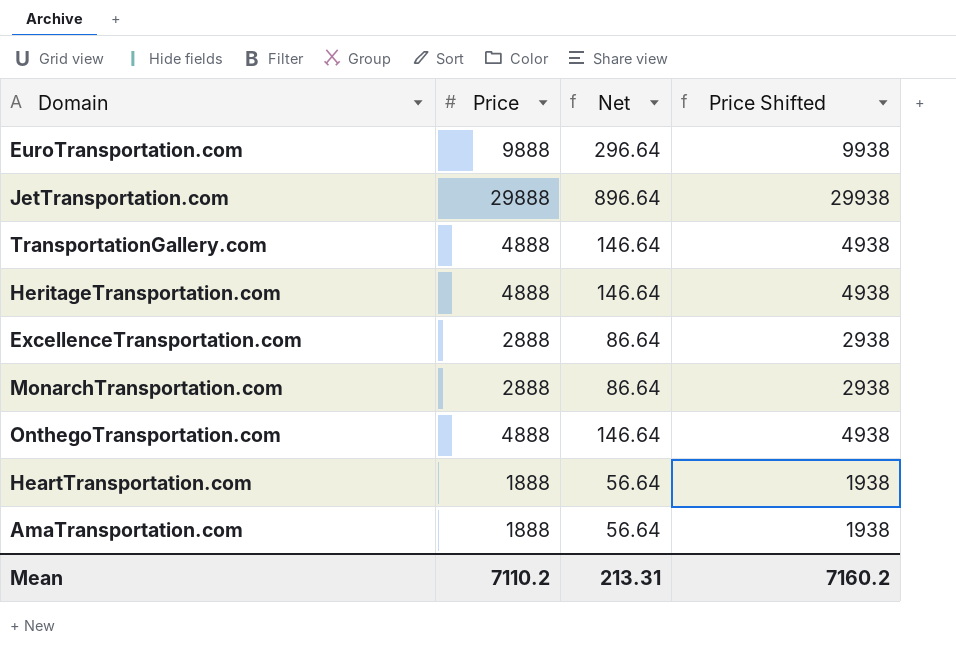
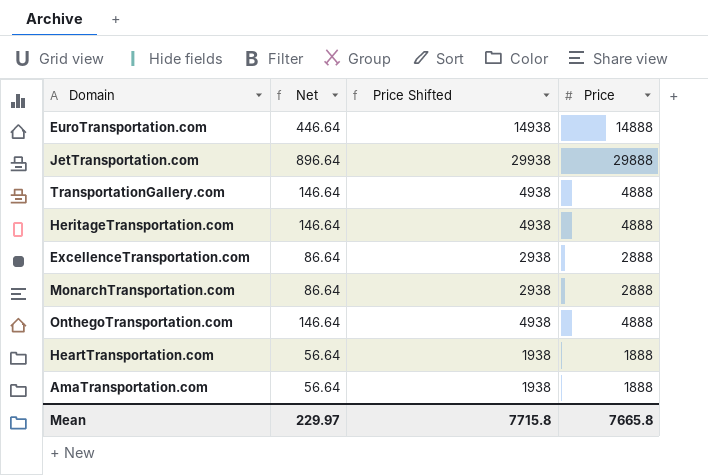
column Price | position: 2 -> 4
EuroTransportation.com | Net: 296.64 -> 446.64
EuroTransportation.com | Price Shifted: 9938 -> 14938
EuroTransportation.com | Price: 9888 -> 14888
Mean | Net: 213.31 -> 229.97
Mean | Price Shifted: 7160.2 -> 7715.8
Mean | Price: 7110.2 -> 7665.8

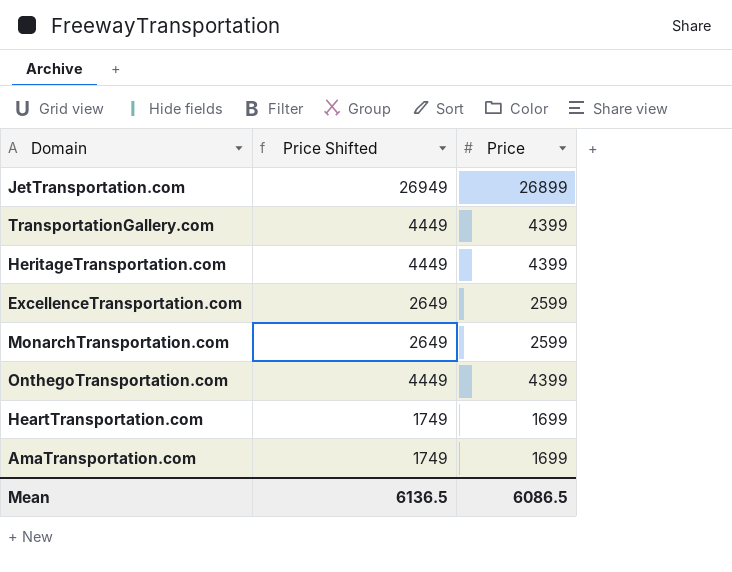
column Net | formula: [Price] * 0.03 -> none
row EuroTransportation.com: 446.64 | 14938 | 14888 -> none
JetTransportation.com | Price Shifted: 29938 -> 26949
JetTransportation.com | Price: 29888 -> 26899
TransportationGallery.com | Price Shifted: 4938 -> 4449
TransportationGallery.com | Price: 4888 -> 4399
HeritageTransportation.com | Price Shifted: 4938 -> 4449
HeritageTransportation.com | Price: 4888 -> 4399
ExcellenceTransportation.com | Price Shifted: 2938 -> 2649
ExcellenceTransportation.com | Price: 2888 -> 2599
MonarchTransportation.com | Price Shifted: 2938 -> 2649
MonarchTransportation.com | Price: 2888 -> 2599
OnthegoTransportation.com | Price Shifted: 4938 -> 4449
OnthegoTransportation.com | Price: 4888 -> 4399
HeartTransportation.com | Price Shifted: 1938 -> 1749
HeartTransportation.com | Price: 1888 -> 1699
AmaTransportation.com | Price Shifted: 1938 -> 1749
AmaTransportation.com | Price: 1888 -> 1699
Mean | Price Shifted: 7715.8 -> 6136.5
Mean | Price: 7665.8 -> 6086.5

